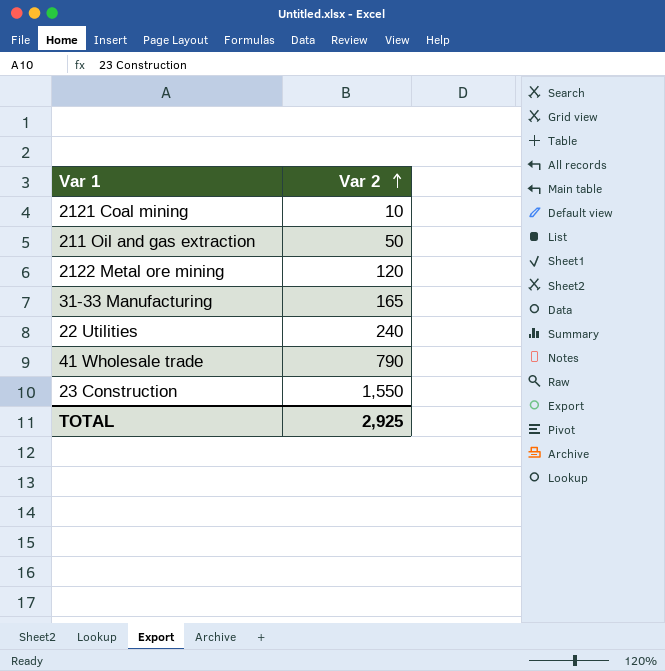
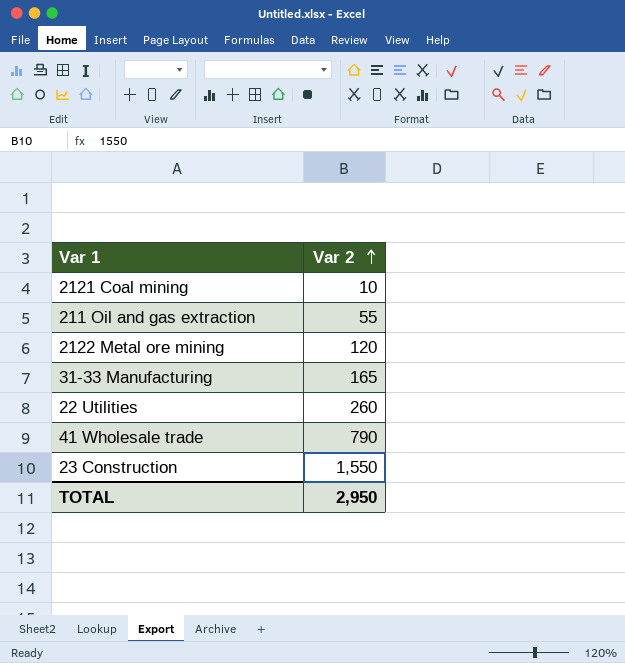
211 Oil and gas extraction | Var 2: 50 -> 55
22 Utilities | Var 2: 240 -> 260
TOTAL | Var 2: 2,925 -> 2,950

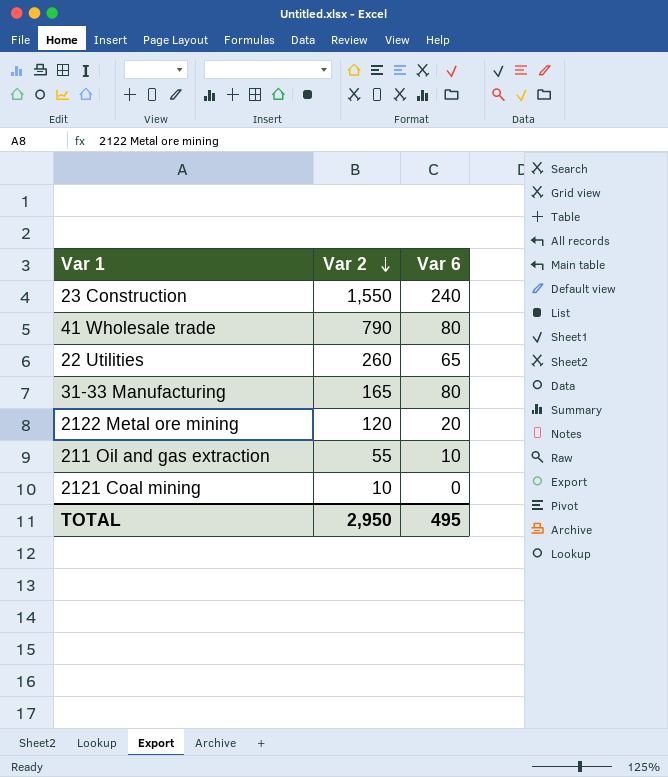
row order: Var 2 ascending -> Var 2 descending
column Var 6 | position: none -> 3

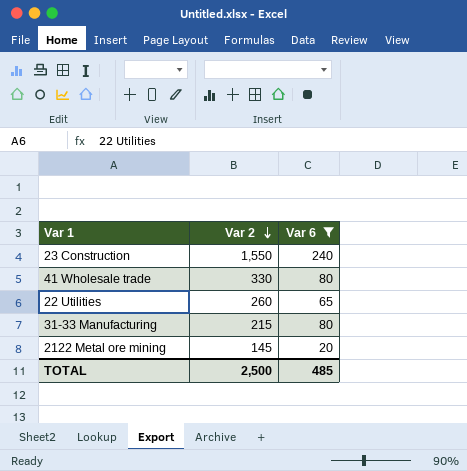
filter: none -> Var 6 >= 20
41 Wholesale trade | Var 2: 790 -> 330
31-33 Manufacturing | Var 2: 165 -> 215
2122 Metal ore mining | Var 2: 120 -> 145
TOTAL | Var 2: 2,950 -> 2,500
TOTAL | Var 6: 495 -> 485

